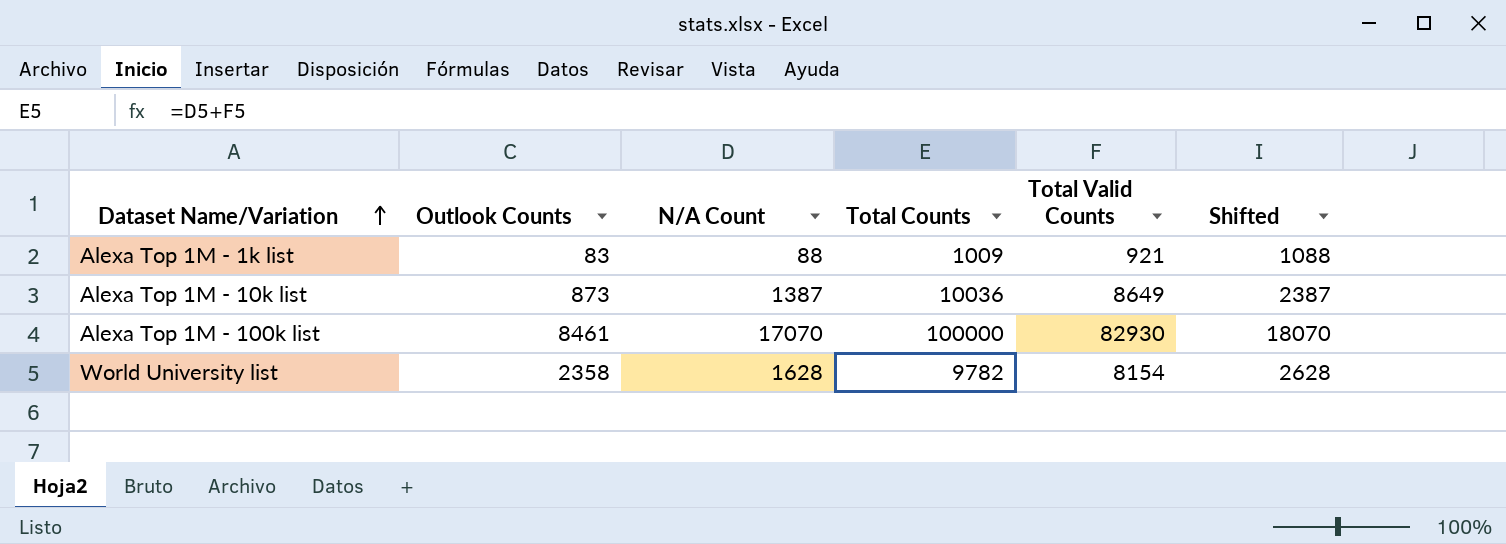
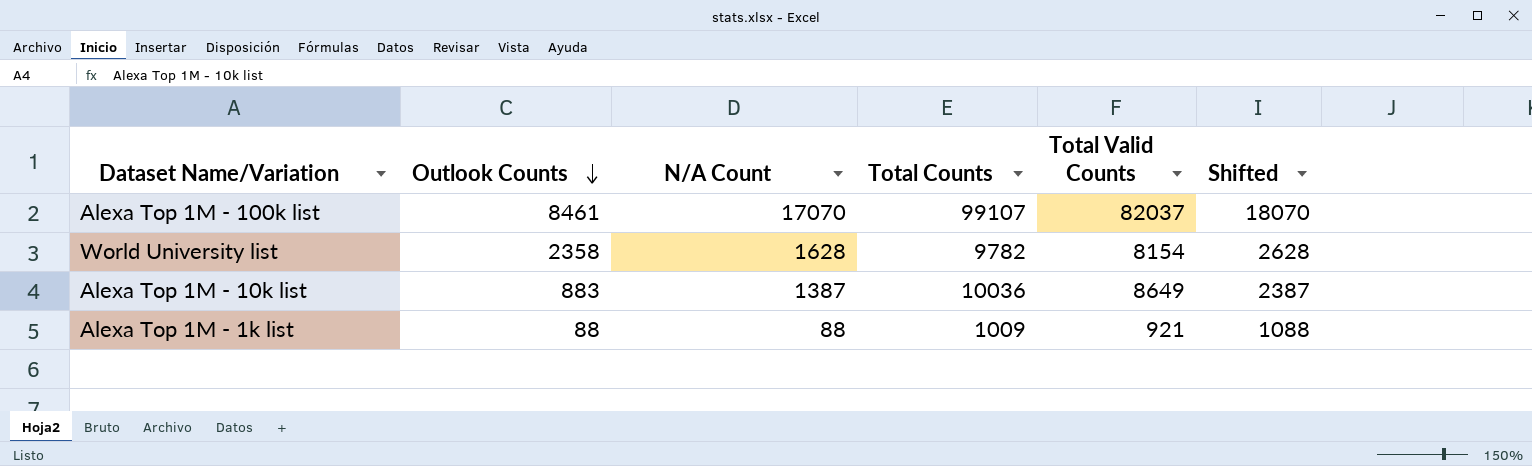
row order: Dataset Name/Variation ascending -> Outlook Counts descending
Alexa Top 1M - 100k list | Total Counts: 100000 -> 99107
Alexa Top 1M - 100k list | Total Valid Counts: 82930 -> 82037
Alexa Top 1M - 10k list | Outlook Counts: 873 -> 883
Alexa Top 1M - 1k list | Outlook Counts: 83 -> 88

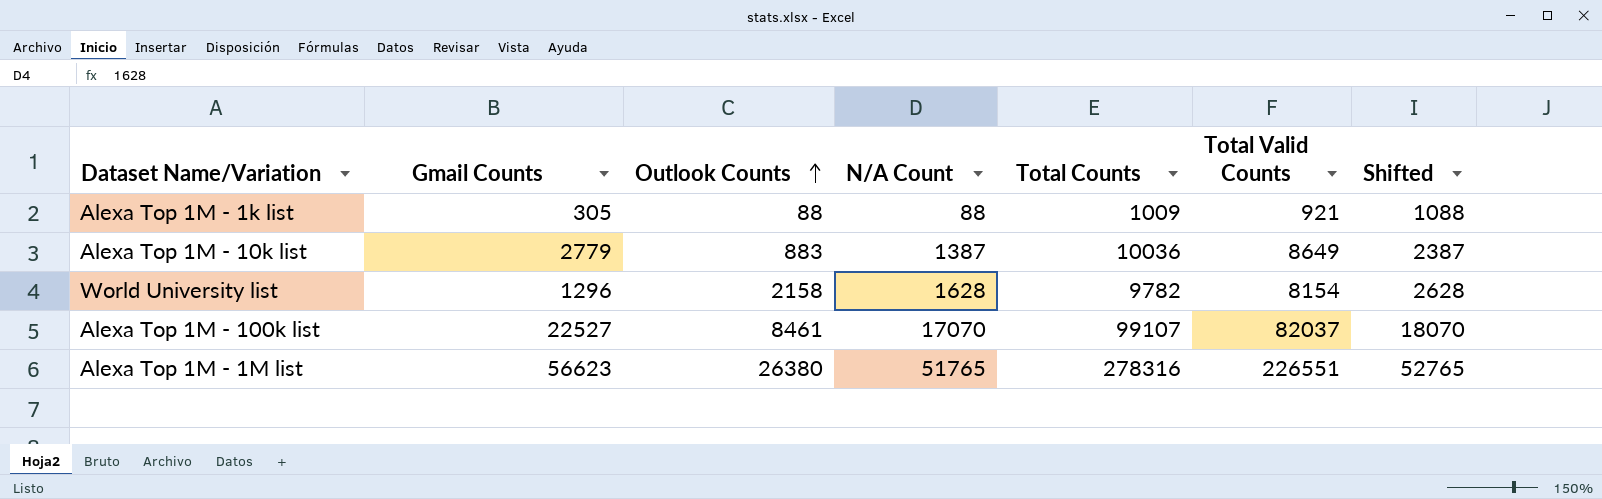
row order: Outlook Counts descending -> Outlook Counts ascending
column Gmail Counts | position: none -> 2
World University list | Outlook Counts: 2358 -> 2158
row Alexa Top 1M - 1M list: none -> 56623 | 26380 | 51765 | 278316 | 226551 | 52765

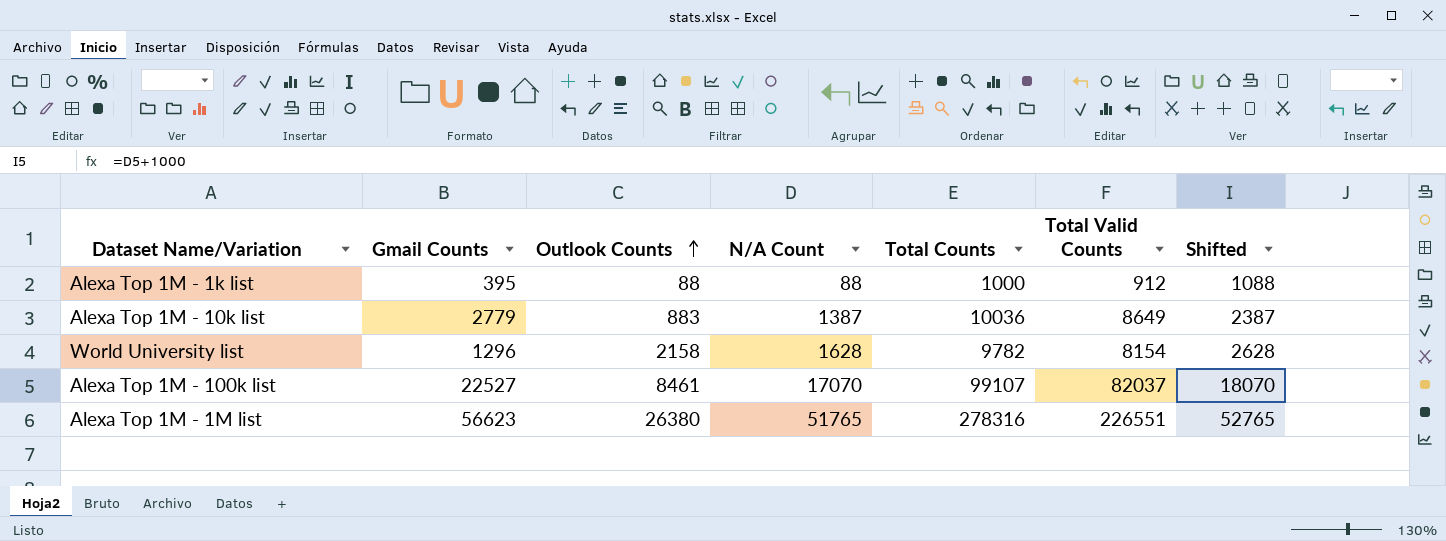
Alexa Top 1M - 1k list | Gmail Counts: 305 -> 395
Alexa Top 1M - 1k list | Total Counts: 1009 -> 1000
Alexa Top 1M - 1k list | Total Valid Counts: 921 -> 912

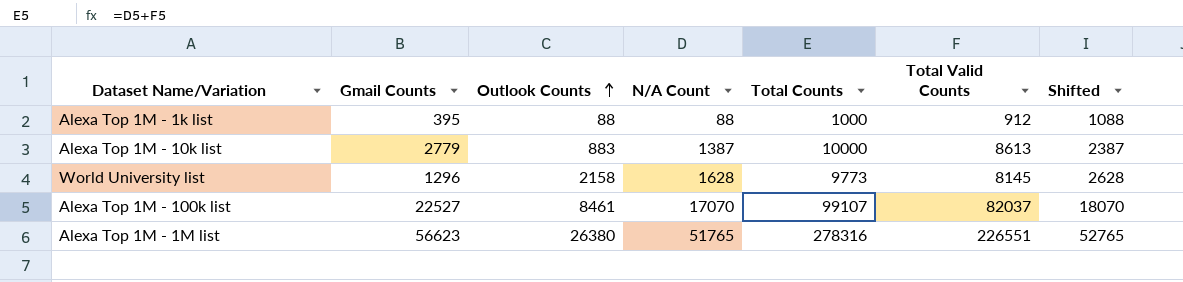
Alexa Top 1M - 10k list | Total Counts: 10036 -> 10000
Alexa Top 1M - 10k list | Total Valid Counts: 8649 -> 8613
World University list | Total Counts: 9782 -> 9773
World University list | Total Valid Counts: 8154 -> 8145

